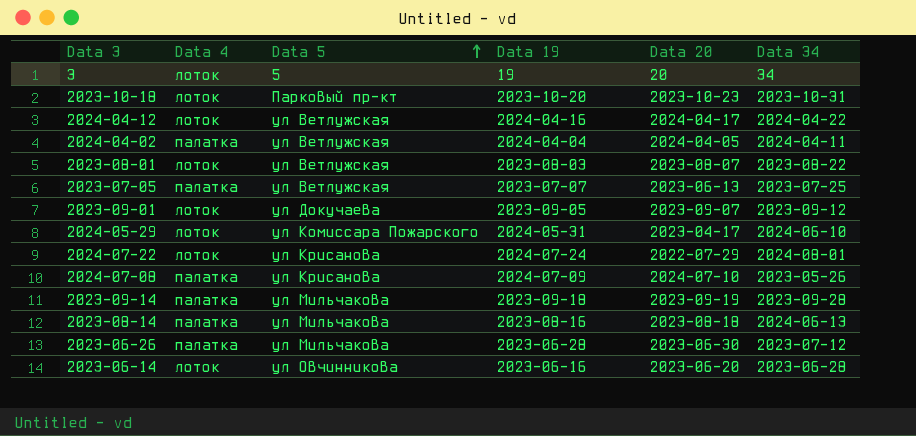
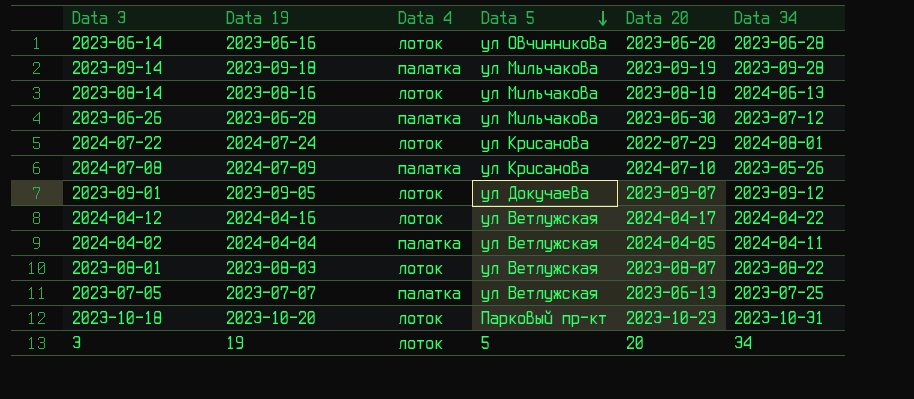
row order: Data 5 ascending -> Data 5 descending
column Data 19 | position: 4 -> 2
row 2024-05-29: лоток | ул Комиссара Пожарского | 2024-05-31 | 2023-04-17 | 2024-06-10 -> none
2023-08-14 | Data 4: палатка -> лоток

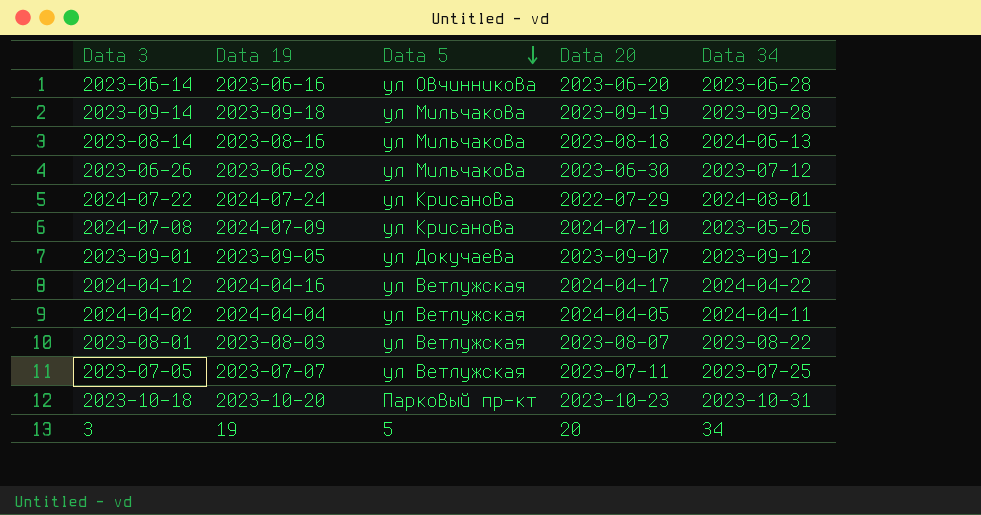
column Data 4 | position: 3 -> none
2023-07-05 | Data 20: 2023-06-13 -> 2023-07-11

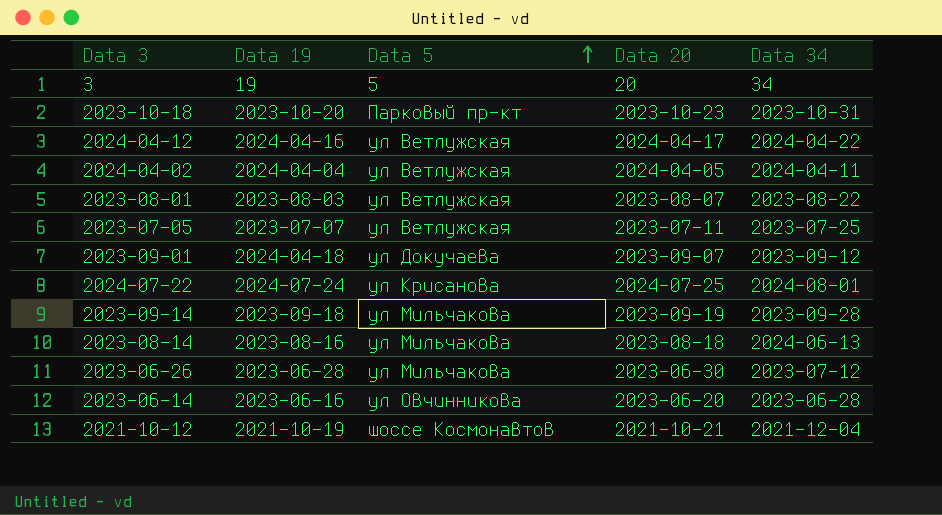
row order: Data 5 descending -> Data 5 ascending
row 2024-07-08: 2024-07-09 | ул Крисанова | 2024-07-10 | 2023-05-26 -> none
2023-09-01 | Data 19: 2023-09-05 -> 2024-04-18
2024-07-22 | Data 20: 2022-07-29 -> 2024-07-25
row 2021-10-12: none -> 2021-10-19 | шоссе Космонавтов | 2021-10-21 | 2021-12-04

